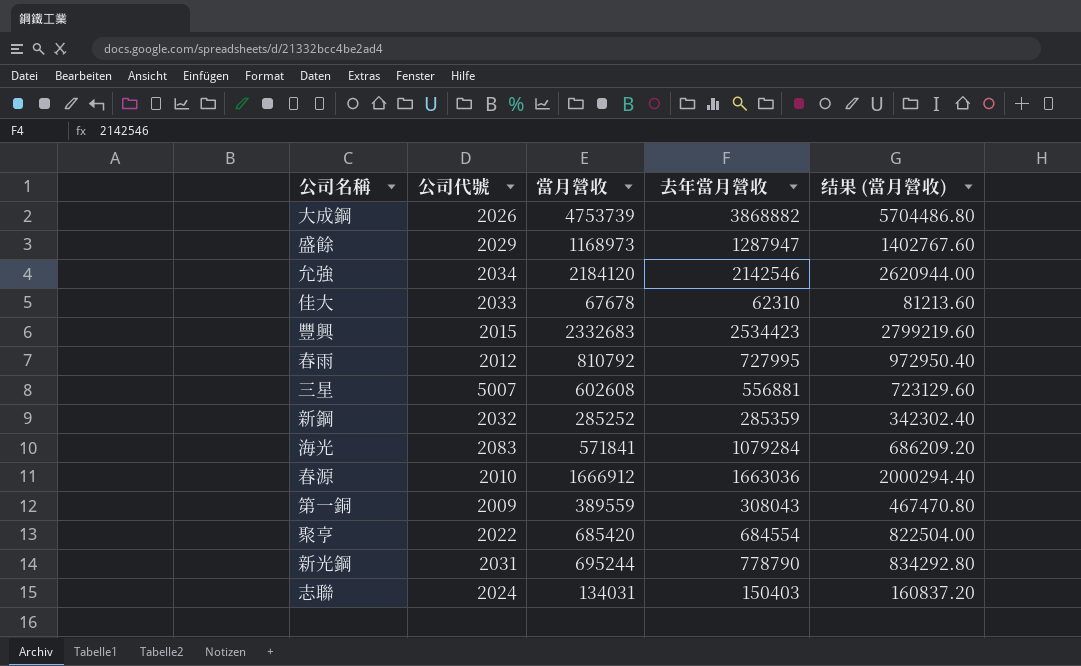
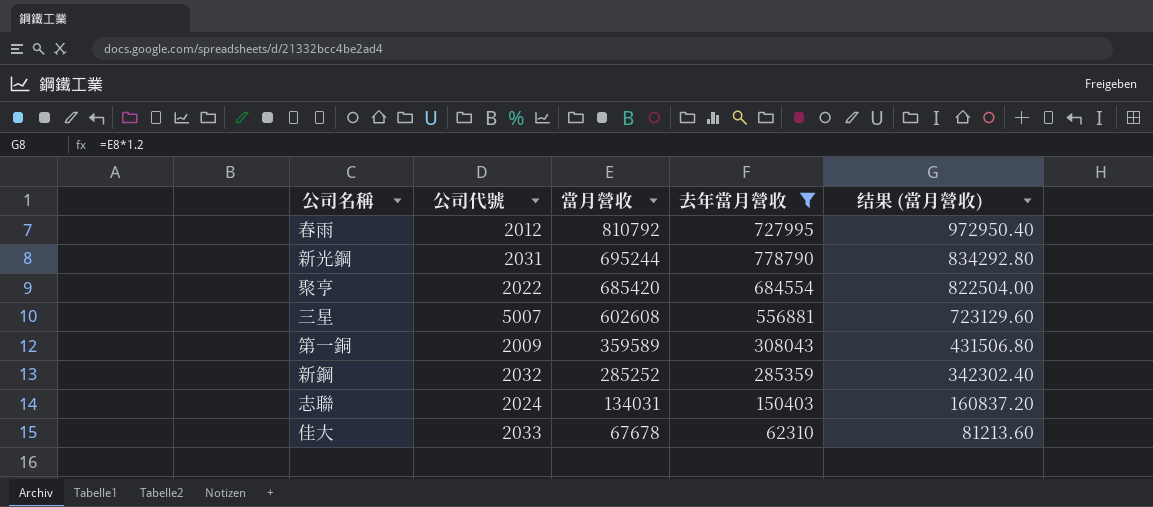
filter: none -> 去年當月營收 <= 778790
row order: none -> 當月營收 descending
第一銅 | 當月營收: 389559 -> 359589
第一銅 | 结果 (當月營收): 467470.80 -> 431506.80

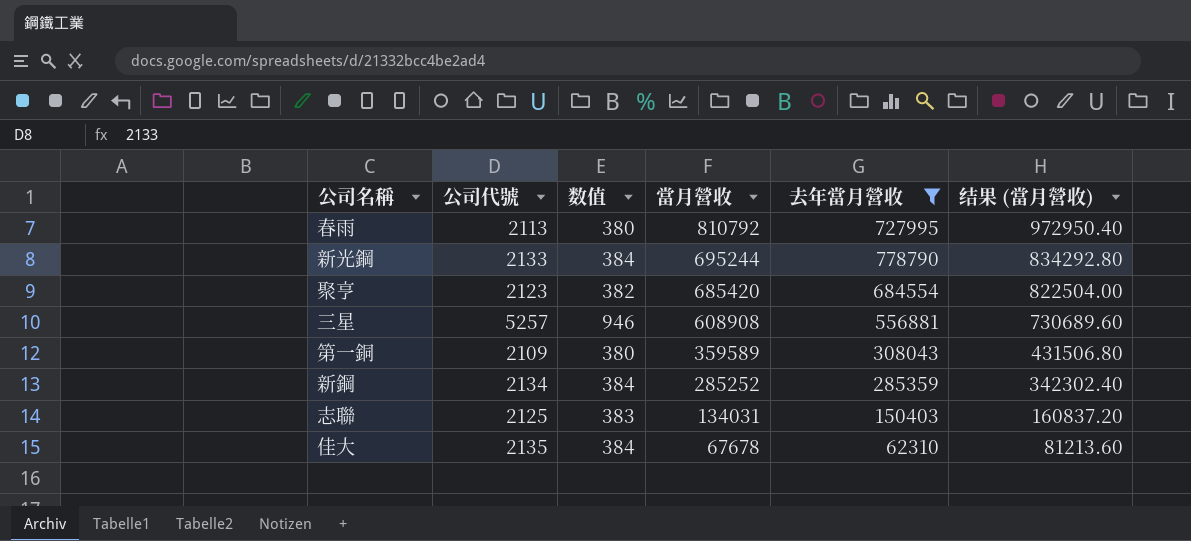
column 数值 | formula: none -> [公司代號] * 0.18
春雨 | 公司代號: 2012 -> 2113
新光鋼 | 公司代號: 2031 -> 2133
聚亨 | 公司代號: 2022 -> 2123
三星 | 公司代號: 5007 -> 5257
三星 | 當月營收: 602608 -> 608908
三星 | 结果 (當月營收): 723129.60 -> 730689.60
第一銅 | 公司代號: 2009 -> 2109
新鋼 | 公司代號: 2032 -> 2134
志聯 | 公司代號: 2024 -> 2125
佳大 | 公司代號: 2033 -> 2135

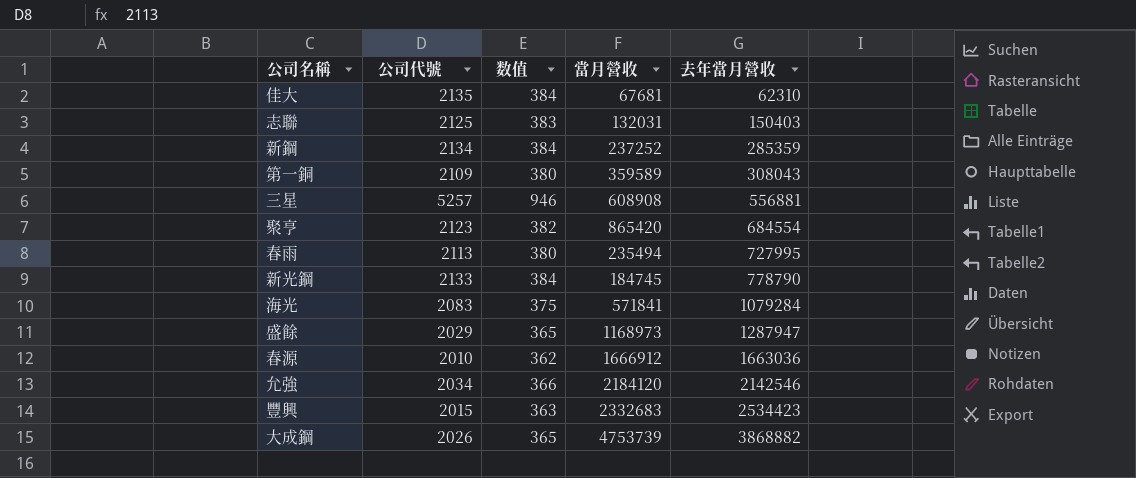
filter: 去年當月營收 <= 778790 -> none
row order: 當月營收 descending -> 去年當月營收 ascending
column 结果 (當月營收) | formula: [當月營收] * 1.2 -> none
佳大 | 當月營收: 67678 -> 67681
志聯 | 當月營收: 134031 -> 132031
新鋼 | 當月營收: 285252 -> 237252
聚亨 | 當月營收: 685420 -> 865420
春雨 | 當月營收: 810792 -> 235494
新光鋼 | 當月營收: 695244 -> 184745

